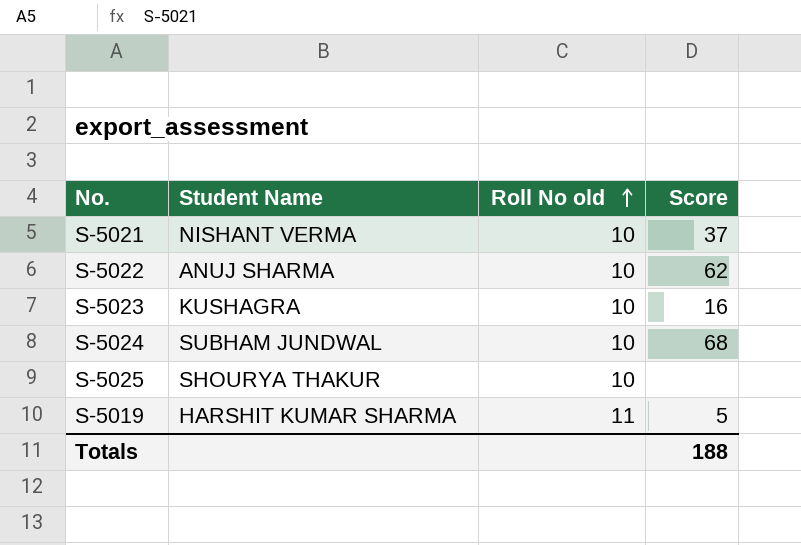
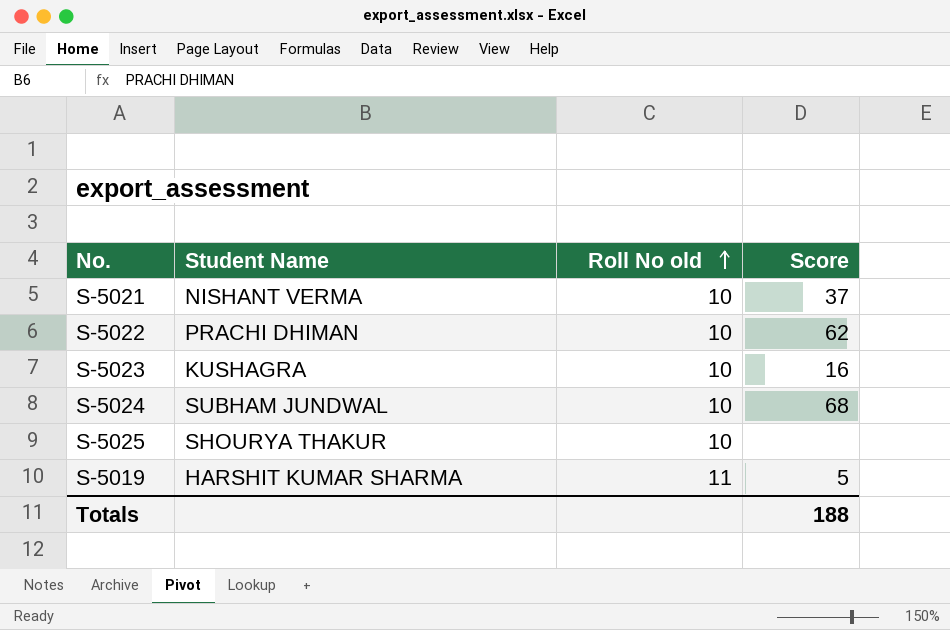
S-5022 | Student Name: ANUJ SHARMA -> PRACHI DHIMAN

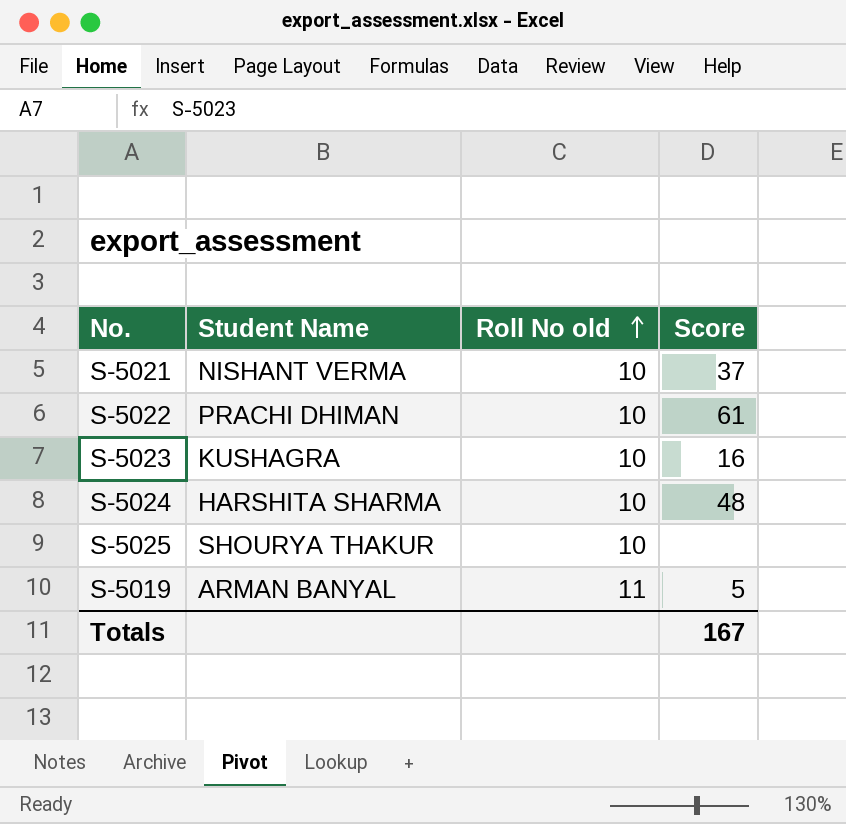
S-5022 | Score: 62 -> 61
S-5024 | Student Name: SUBHAM JUNDWAL -> HARSHITA SHARMA
S-5024 | Score: 68 -> 48
S-5019 | Student Name: HARSHIT KUMAR SHARMA -> ARMAN BANYAL
Totals | Score: 188 -> 167

